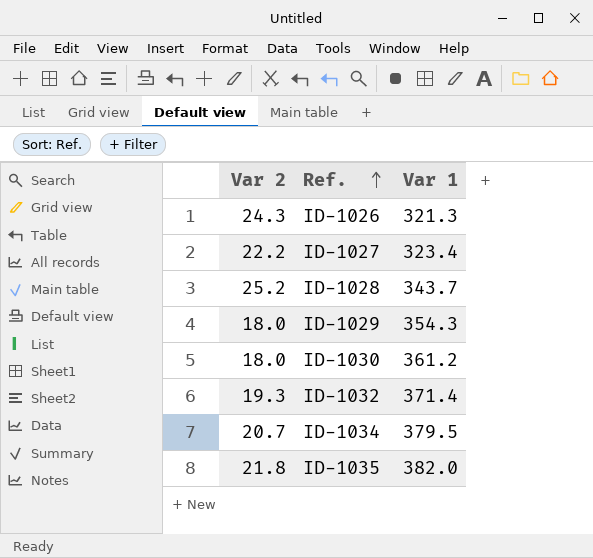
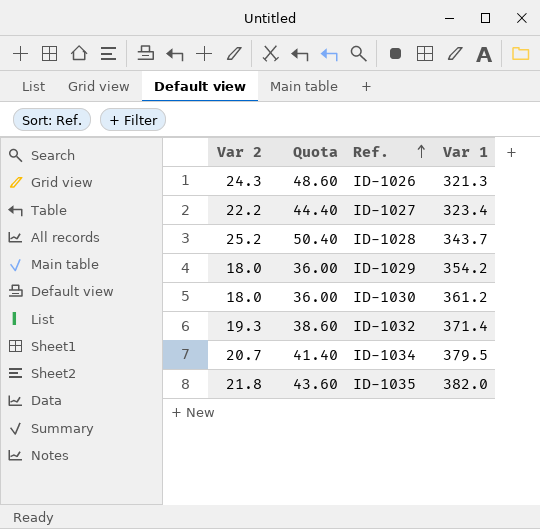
column Quota | formula: none -> [Var 2] * 2
ID-1029 | Var 1: 354.3 -> 354.2

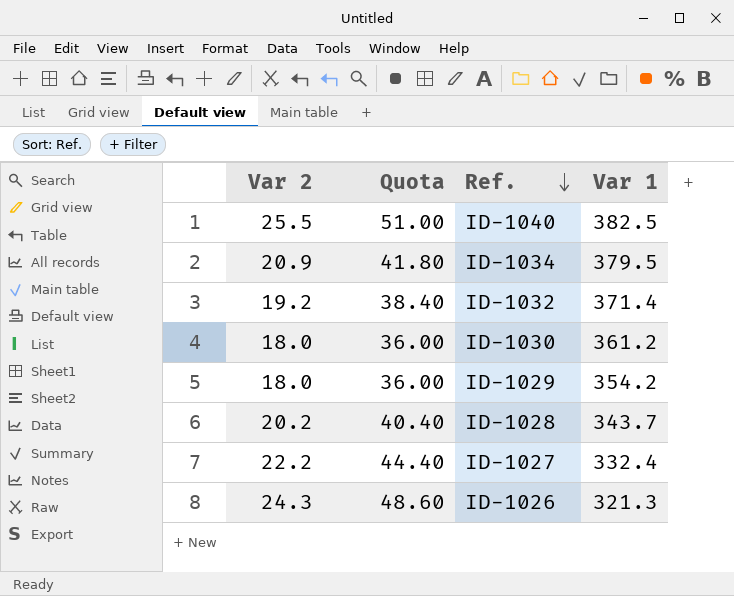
row order: Ref. ascending -> Ref. descending
row ID-1035: 21.8 | 43.60 | 382.0 -> none
row ID-1040: none -> 25.5 | 51.00 | 382.5
ID-1034 | Var 2: 20.7 -> 20.9
ID-1034 | Quota: 41.40 -> 41.80
ID-1032 | Var 2: 19.3 -> 19.2
ID-1032 | Quota: 38.60 -> 38.40
ID-1028 | Var 2: 25.2 -> 20.2
ID-1028 | Quota: 50.40 -> 40.40
ID-1027 | Var 1: 323.4 -> 332.4

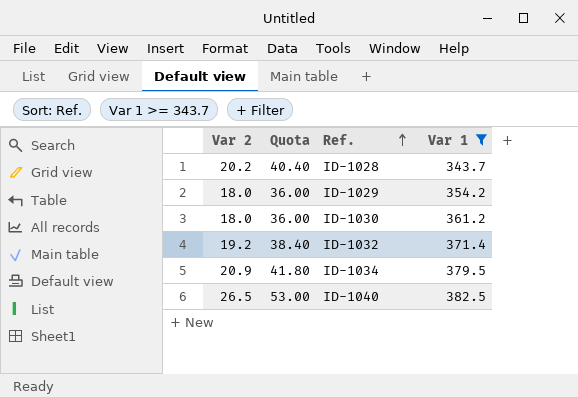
filter: none -> Var 1 >= 343.7
row order: Ref. descending -> Ref. ascending
ID-1040 | Var 2: 25.5 -> 26.5
ID-1040 | Quota: 51.00 -> 53.00

